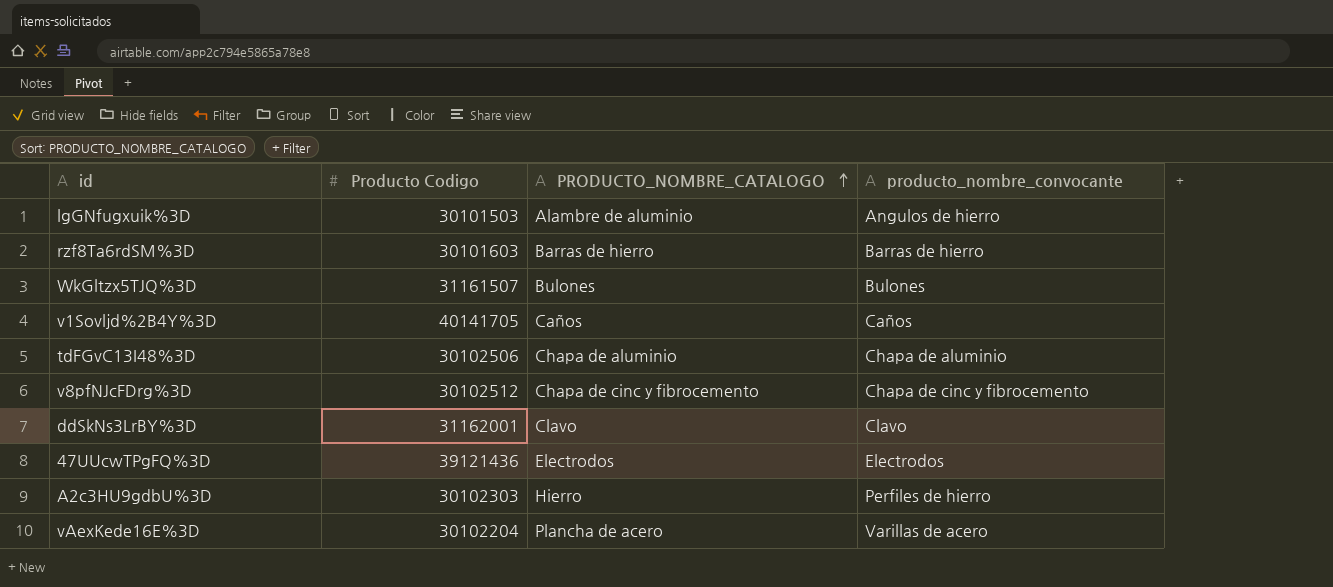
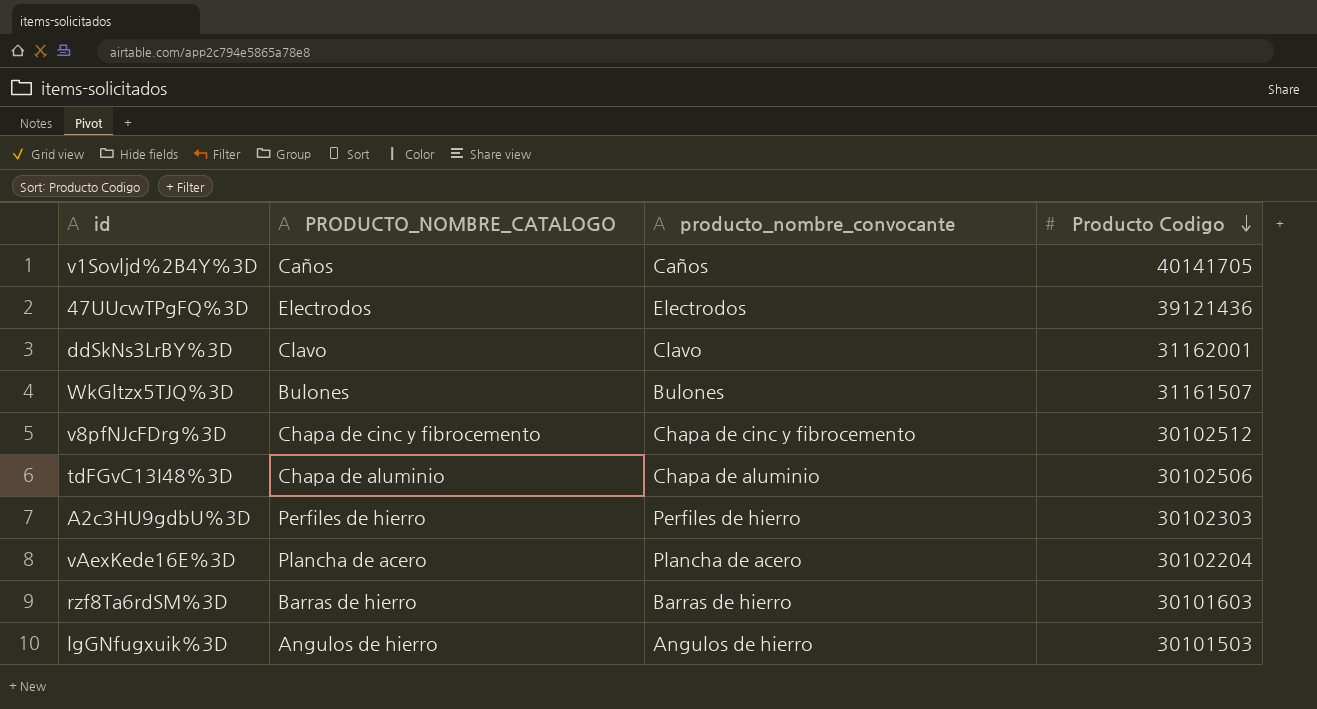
row order: PRODUCTO_NOMBRE_CATALOGO ascending -> Producto Codigo descending
column Producto Codigo | position: 2 -> 4
A2c3HU9gdbU%3D | PRODUCTO_NOMBRE_CATALOGO: Hierro -> Perfiles de hierro
vAexKede16E%3D | producto_nombre_convocante: Varillas de acero -> Plancha de acero
lgGNfugxuik%3D | PRODUCTO_NOMBRE_CATALOGO: Alambre de aluminio -> Angulos de hierro

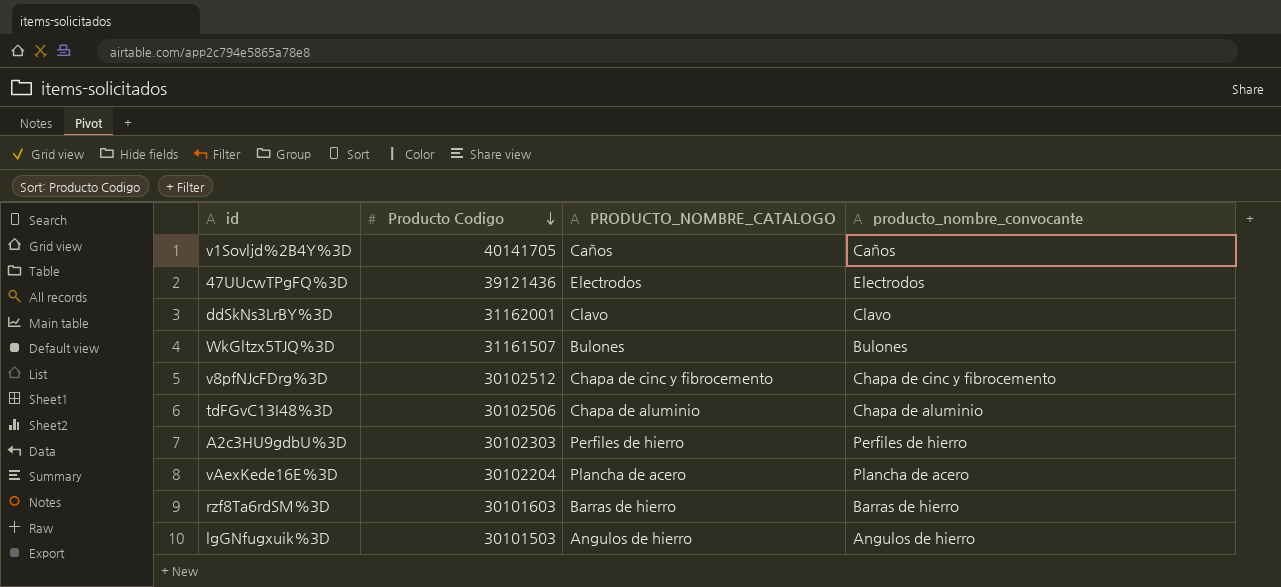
column Producto Codigo | position: 4 -> 2

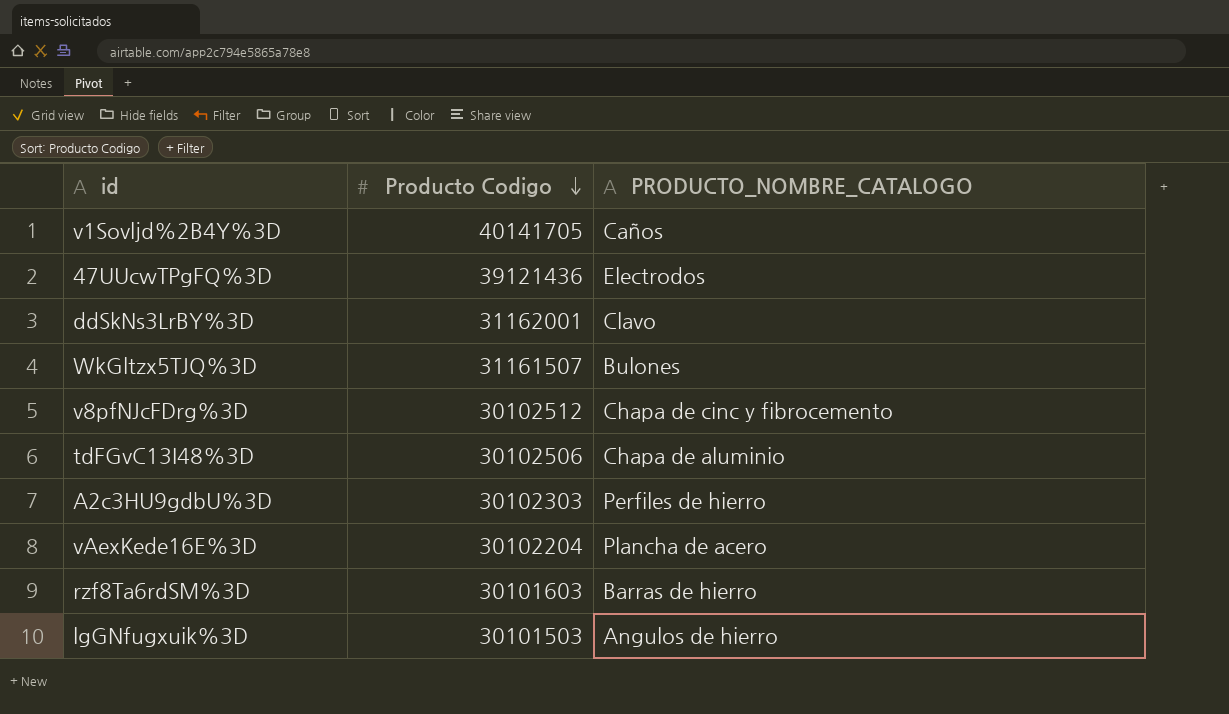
column producto_nombre_convocante | position: 4 -> none

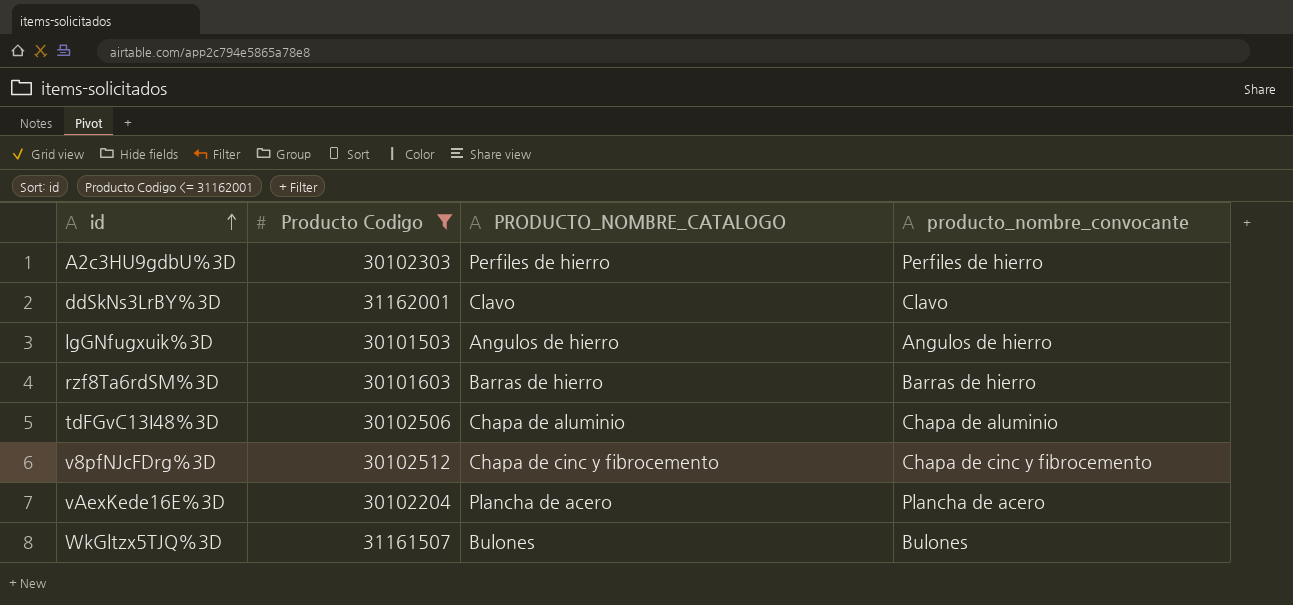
filter: none -> Producto Codigo <= 31162001
row order: Producto Codigo descending -> id ascending
column producto_nombre_convocante | position: none -> 4

